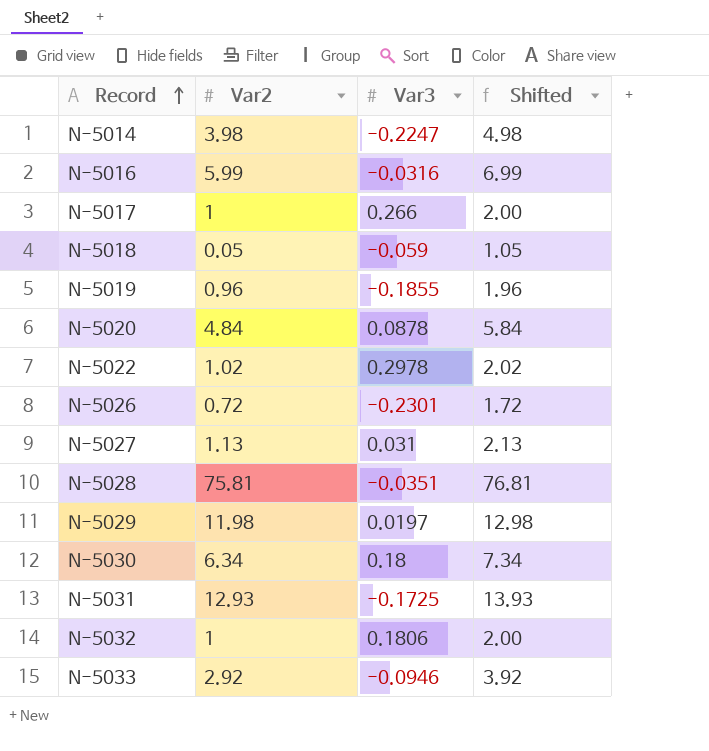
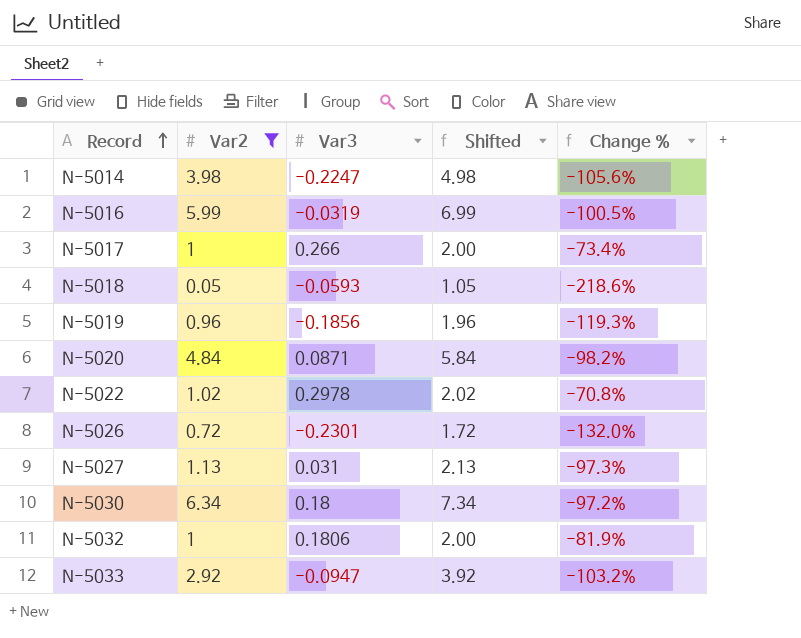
filter: none -> Var2 <= 6.34
column Change % | formula: none -> ([Var3] - [Var2]) / [Var2]
N-5016 | Var3: -0.0316 -> -0.0319
N-5018 | Var3: -0.059 -> -0.0593
N-5019 | Var3: -0.1855 -> -0.1856
N-5020 | Var3: 0.0878 -> 0.0871
N-5033 | Var3: -0.0946 -> -0.0947

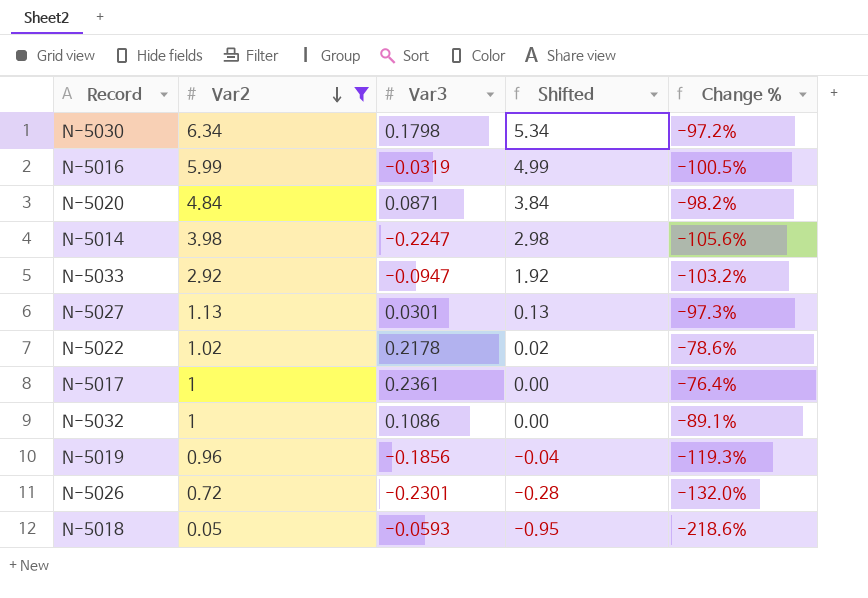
row order: Record ascending -> Var2 descending
column Shifted | formula: [Var2] + 1 -> [Var2] - 1
N-5030 | Var3: 0.18 -> 0.1798
N-5027 | Var3: 0.031 -> 0.0301
N-5022 | Var3: 0.2978 -> 0.2178
N-5022 | Change %: -70.8% -> -78.6%
N-5017 | Var3: 0.266 -> 0.2361
N-5017 | Change %: -73.4% -> -76.4%
N-5032 | Var3: 0.1806 -> 0.1086
N-5032 | Change %: -81.9% -> -89.1%

